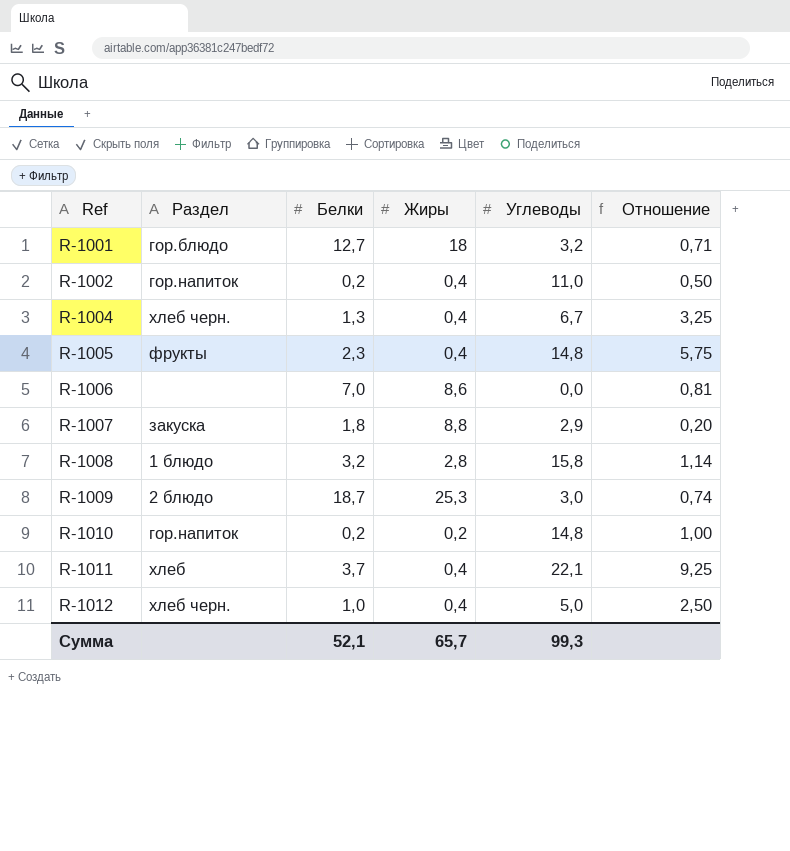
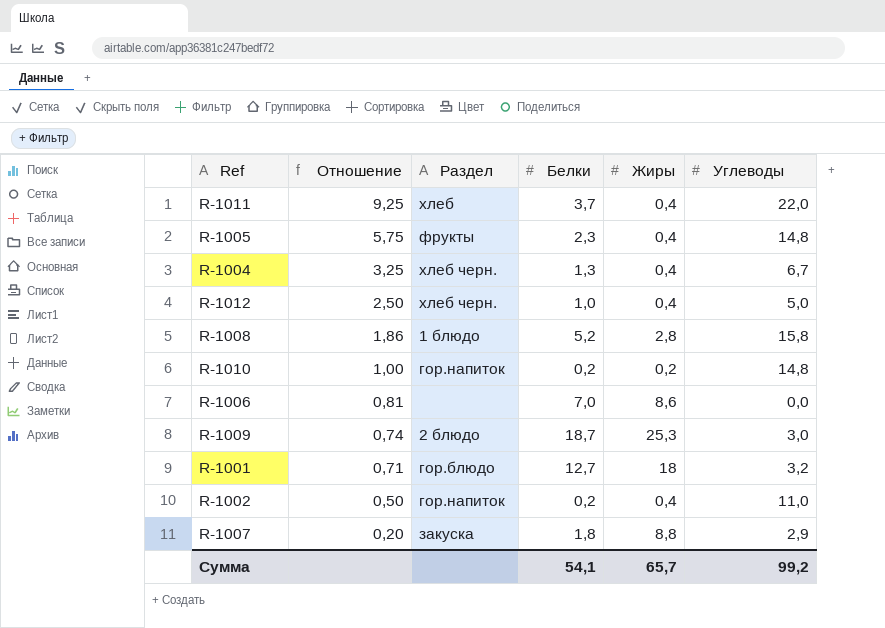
row order: Ref ascending -> Отношение descending
column Отношение | position: 6 -> 2
R-1011 | Углеводы: 22,1 -> 22,0
R-1008 | Отношение: 1,14 -> 1,86
R-1008 | Белки: 3,2 -> 5,2
Сумма | Белки: 52,1 -> 54,1
Сумма | Углеводы: 99,3 -> 99,2

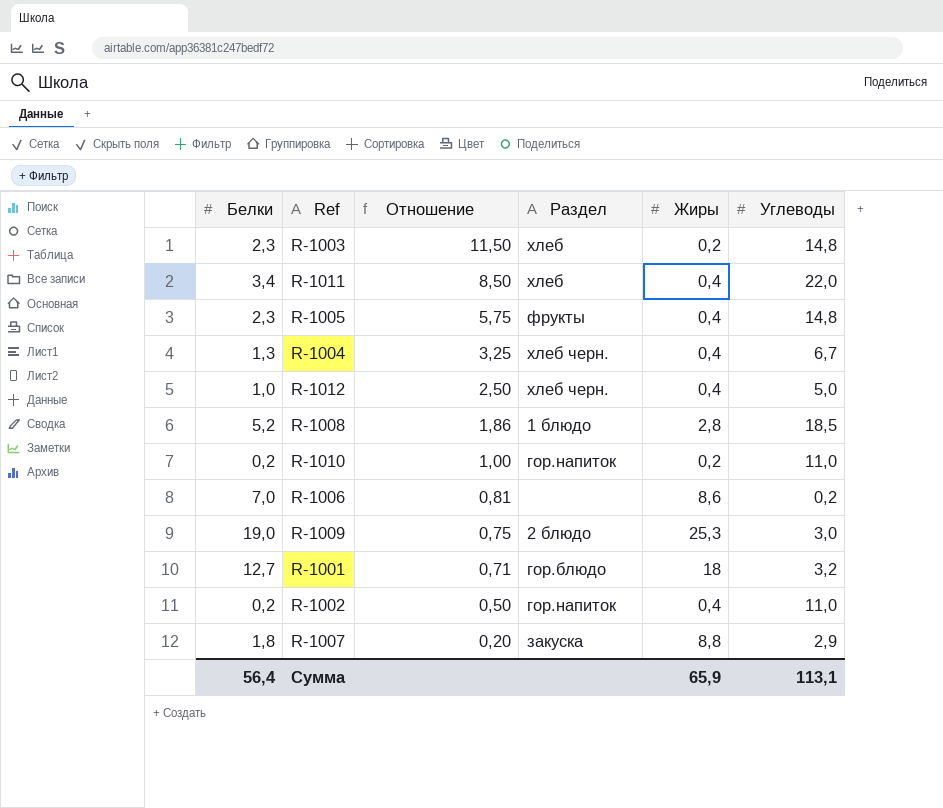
column Белки | position: 4 -> 1
row R-1003: none -> 2,3 | 11,50 | хлеб | 0,2 | 14,8
R-1011 | Белки: 3,7 -> 3,4
R-1011 | Отношение: 9,25 -> 8,50
R-1008 | Углеводы: 15,8 -> 18,5
R-1010 | Углеводы: 14,8 -> 11,0
R-1006 | Углеводы: 0,0 -> 0,2
R-1009 | Белки: 18,7 -> 19,0
R-1009 | Отношение: 0,74 -> 0,75
Сумма | Белки: 54,1 -> 56,4
Сумма | Жиры: 65,7 -> 65,9
Сумма | Углеводы: 99,2 -> 113,1

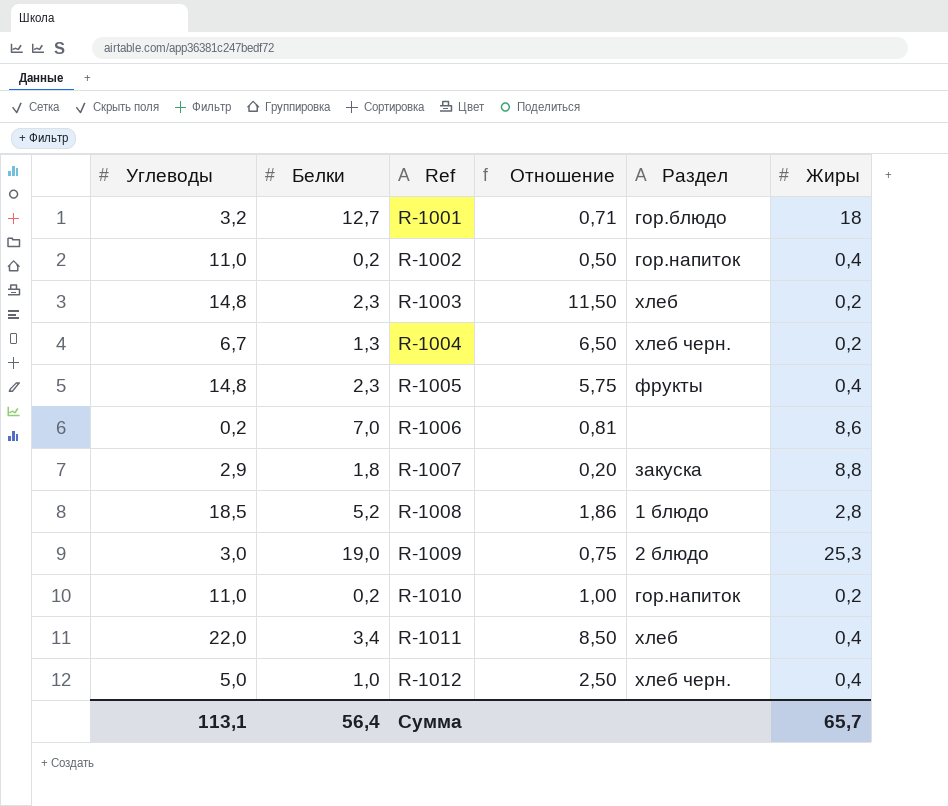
row order: Отношение descending -> Ref ascending
column Углеводы | position: 6 -> 1
R-1004 | Отношение: 3,25 -> 6,50
R-1004 | Жиры: 0,4 -> 0,2
Сумма | Жиры: 65,9 -> 65,7

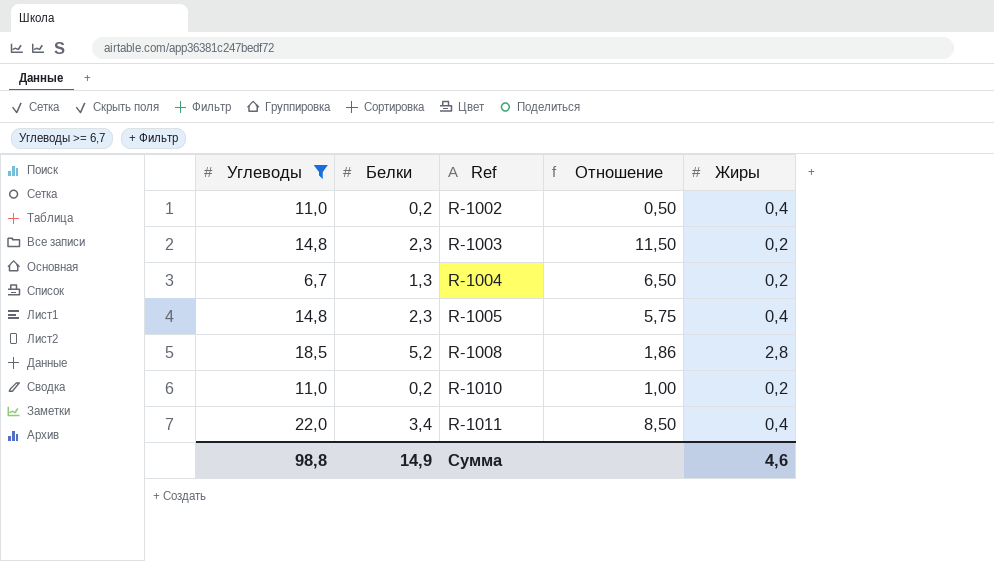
filter: none -> Углеводы >= 6,7
column Раздел | position: 5 -> none
Сумма | Углеводы: 113,1 -> 98,8
Сумма | Белки: 56,4 -> 14,9
Сумма | Жиры: 65,7 -> 4,6

